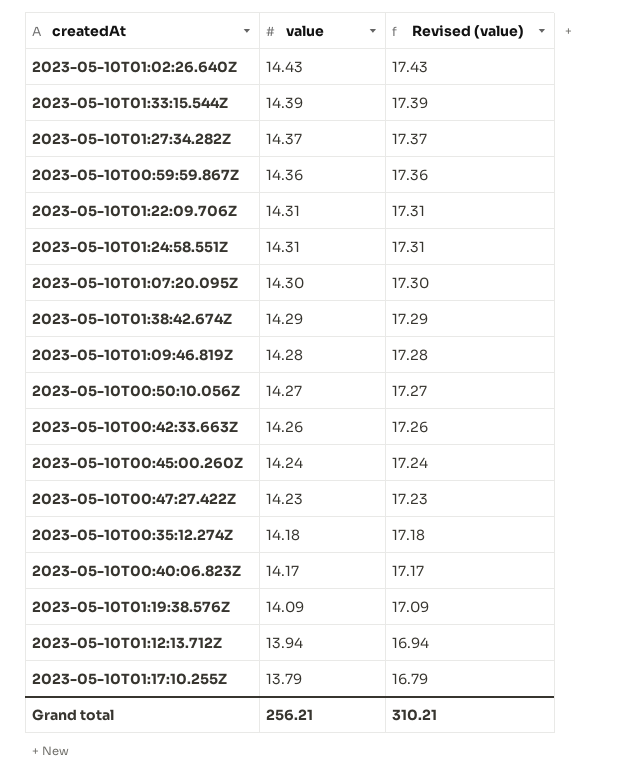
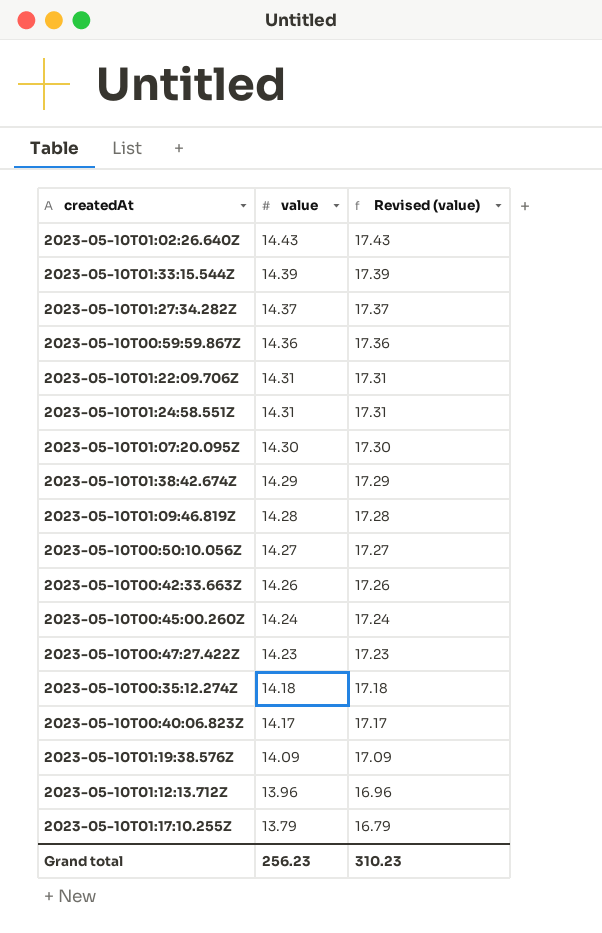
2023-05-10T01:12:13.712Z | value: 13.94 -> 13.96
2023-05-10T01:12:13.712Z | Revised (value): 16.94 -> 16.96
Grand total | value: 256.21 -> 256.23
Grand total | Revised (value): 310.21 -> 310.23

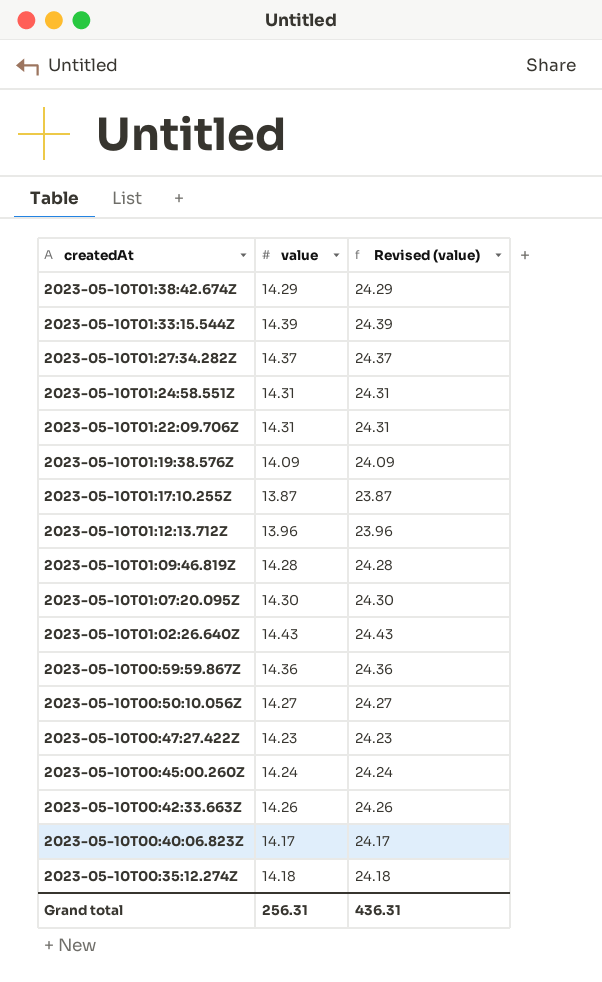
row order: value descending -> createdAt descending
column Revised (value) | formula: [value] + 3 -> [value] + 10
2023-05-10T01:17:10.255Z | value: 13.79 -> 13.87
Grand total | value: 256.23 -> 256.31
Grand total | Revised (value): 310.23 -> 436.31

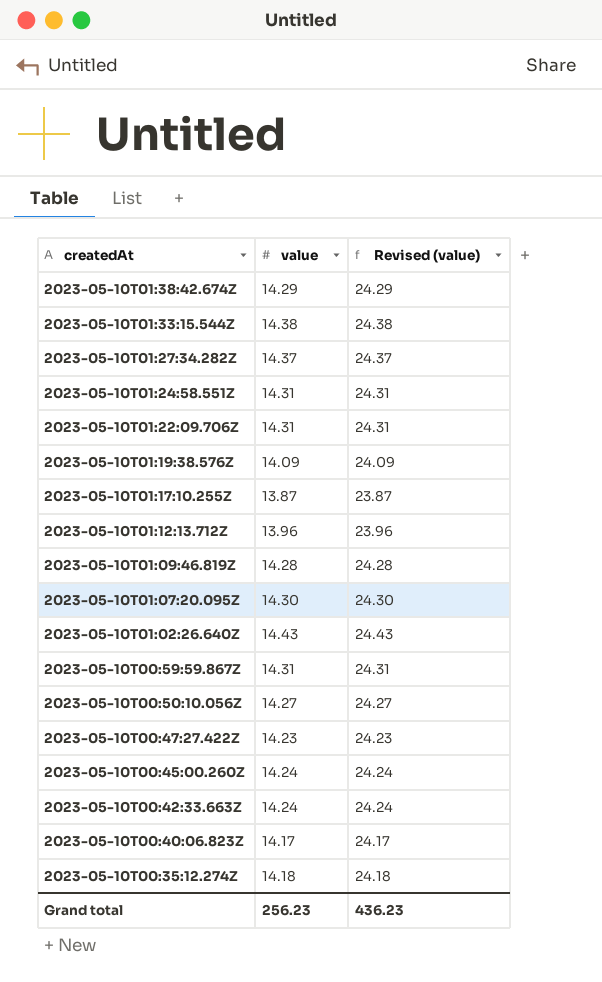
2023-05-10T01:33:15.544Z | value: 14.39 -> 14.38
2023-05-10T01:33:15.544Z | Revised (value): 24.39 -> 24.38
2023-05-10T00:59:59.867Z | value: 14.36 -> 14.31
2023-05-10T00:59:59.867Z | Revised (value): 24.36 -> 24.31
2023-05-10T00:42:33.663Z | value: 14.26 -> 14.24
2023-05-10T00:42:33.663Z | Revised (value): 24.26 -> 24.24
Grand total | value: 256.31 -> 256.23
Grand total | Revised (value): 436.31 -> 436.23

